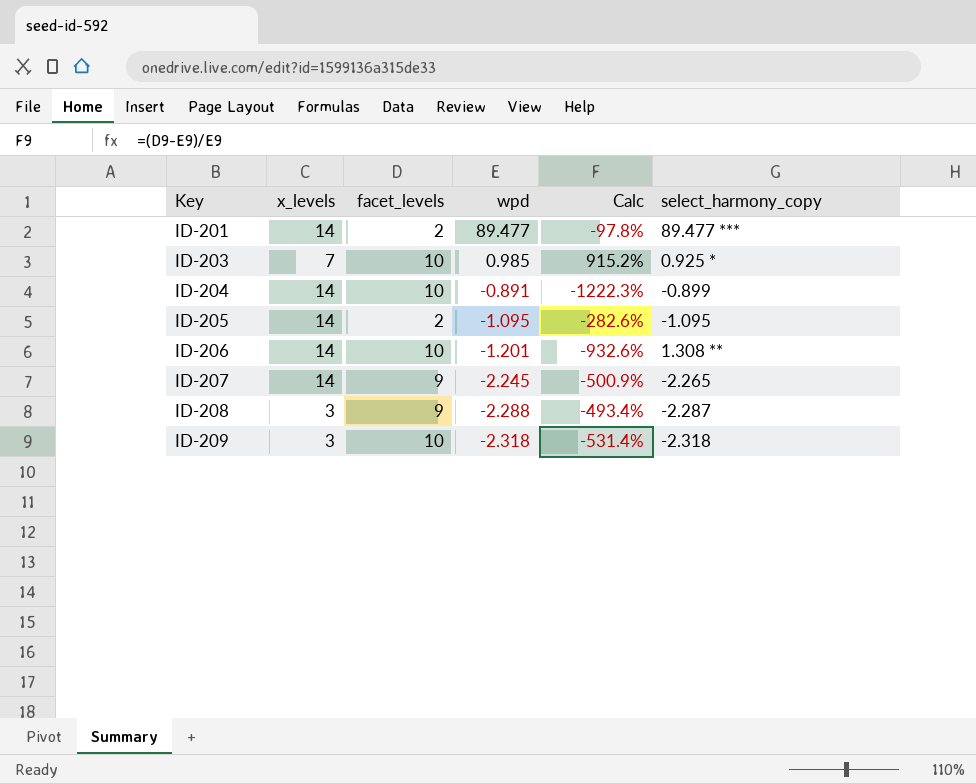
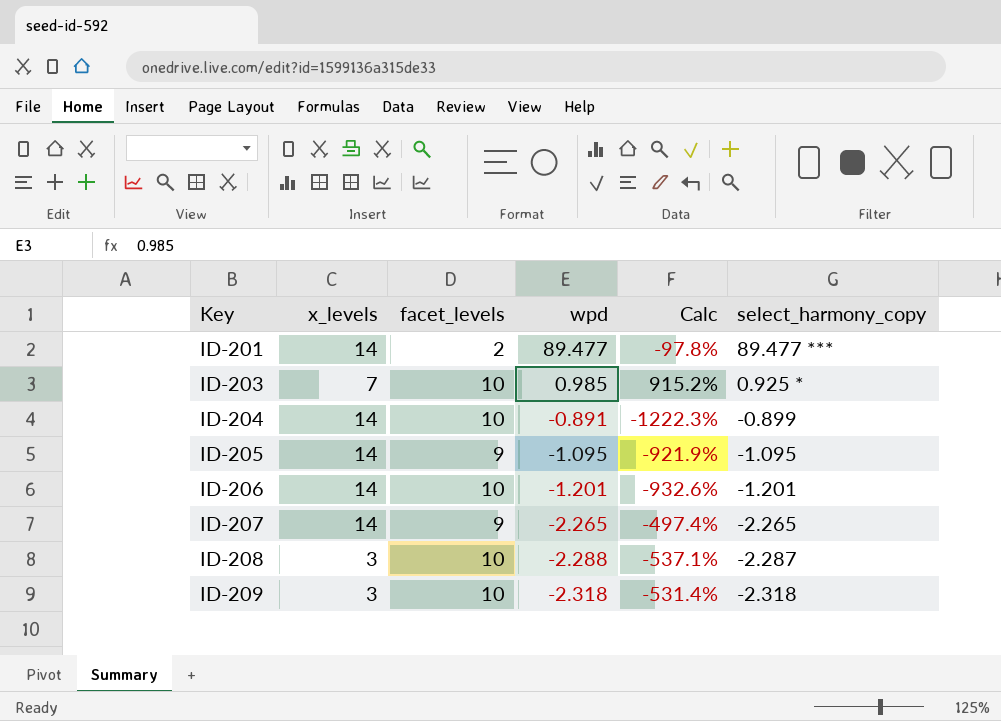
ID-205 | facet_levels: 2 -> 9
ID-205 | Calc: -282.6% -> -921.9%
ID-206 | select_harmony_copy: 1.308 ** -> -1.201
ID-207 | wpd: -2.245 -> -2.265
ID-207 | Calc: -500.9% -> -497.4%
ID-208 | facet_levels: 9 -> 10
ID-208 | Calc: -493.4% -> -537.1%

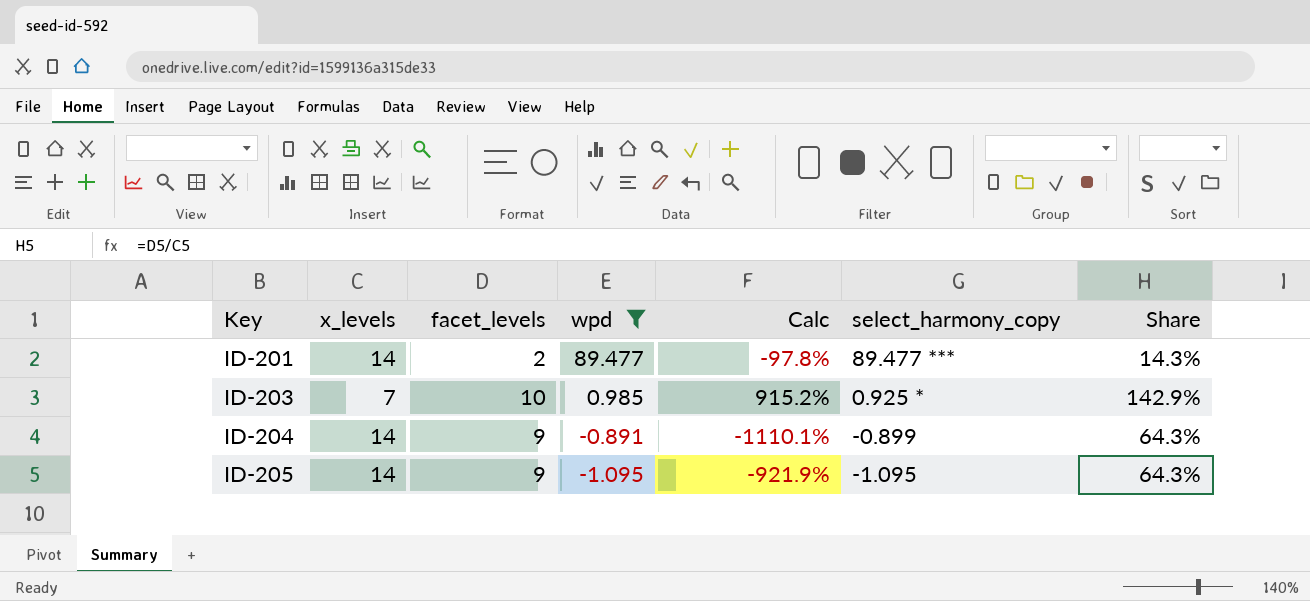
filter: none -> wpd >= -1.095
column Share | formula: none -> [facet_levels] / [x_levels]
ID-204 | facet_levels: 10 -> 9
ID-204 | Calc: -1222.3% -> -1110.1%

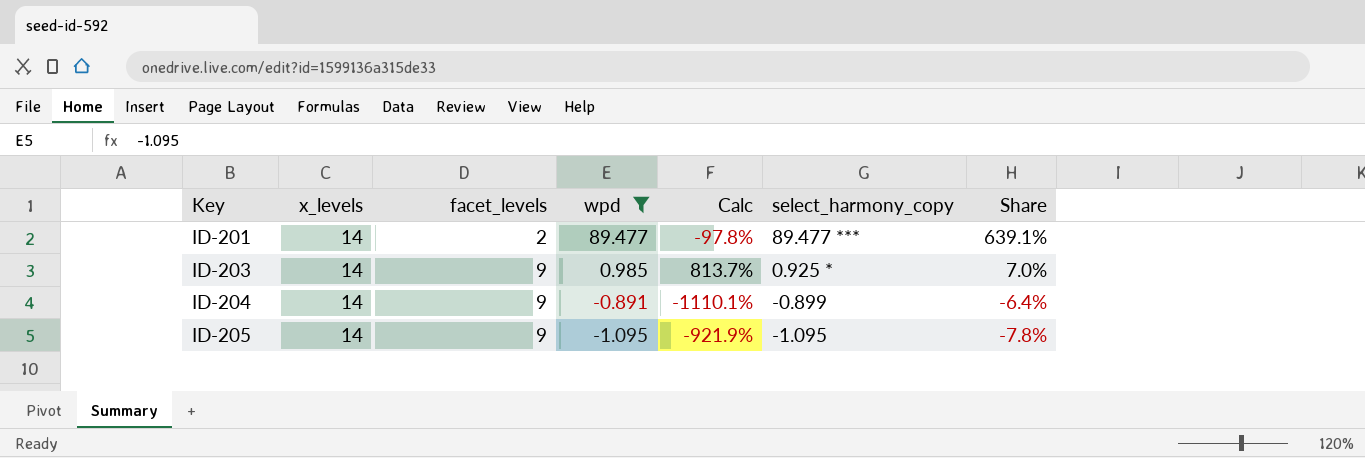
column Share | formula: [facet_levels] / [x_levels] -> [wpd] / [x_levels]
ID-203 | x_levels: 7 -> 14
ID-203 | facet_levels: 10 -> 9
ID-203 | Calc: 915.2% -> 813.7%

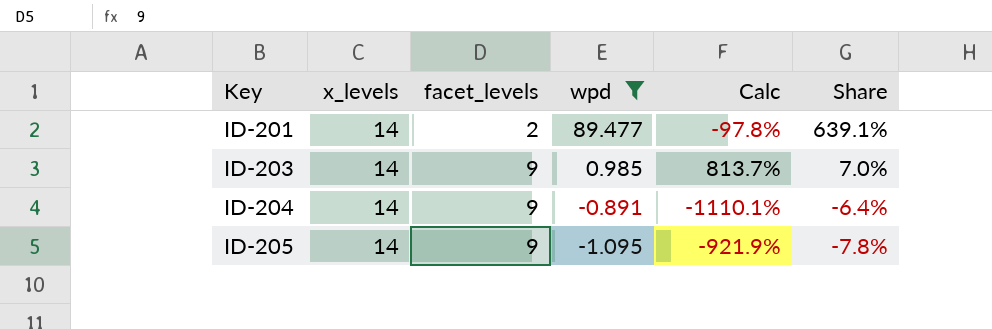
column select_harmony_copy | position: 6 -> none

